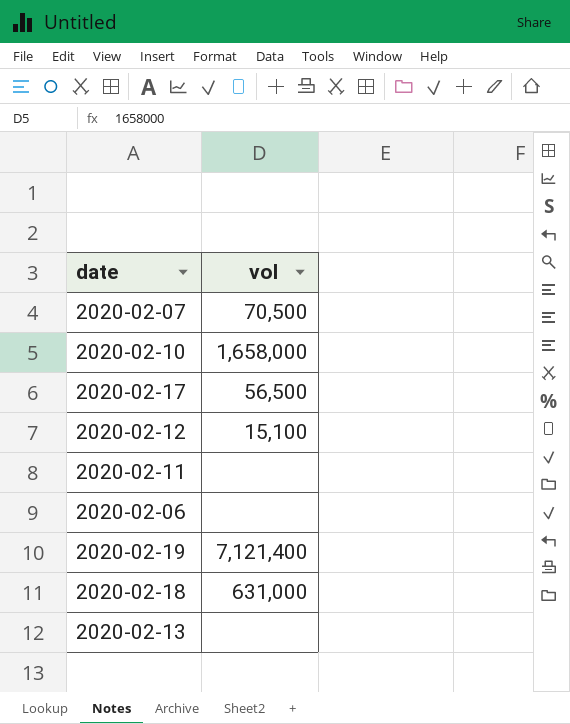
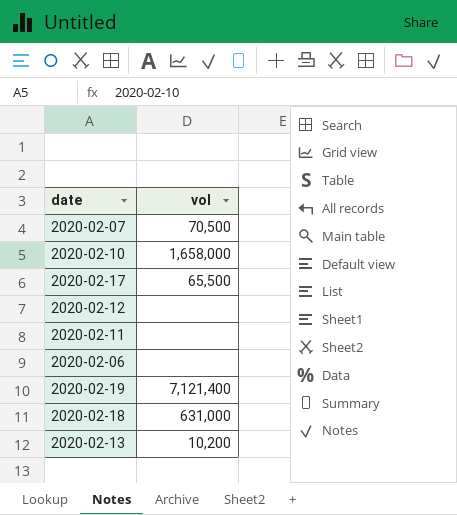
2020-02-17 | vol: 56,500 -> 65,500
2020-02-12 | vol: 15,100 -> none
2020-02-13 | vol: none -> 10,200

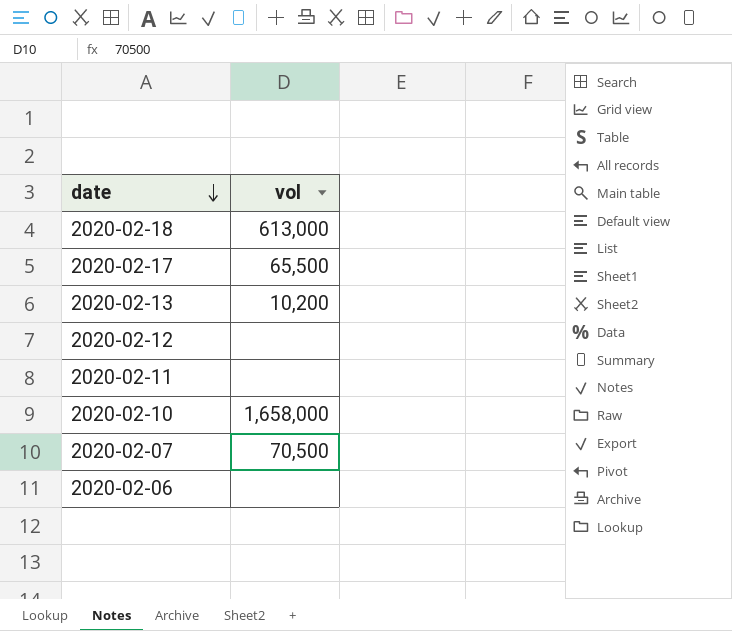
row order: none -> date descending
row 2020-02-19: 7,121,400 -> none
2020-02-18 | vol: 631,000 -> 613,000

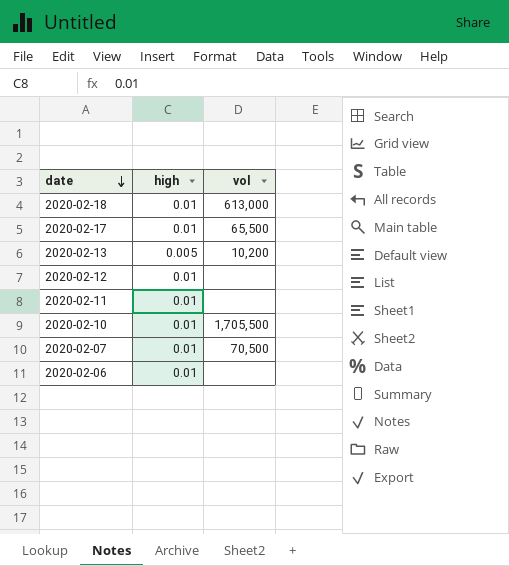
column high | position: none -> 2
2020-02-10 | vol: 1,658,000 -> 1,705,500

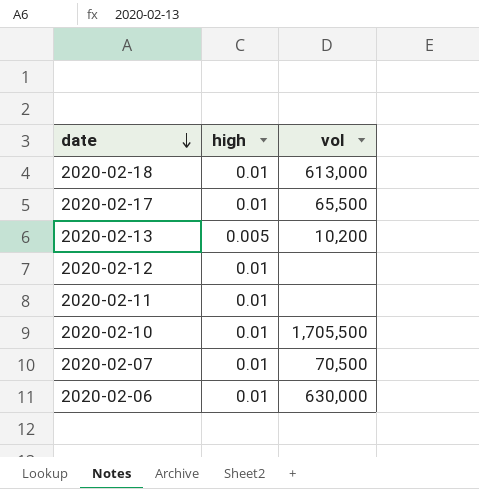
2020-02-06 | vol: none -> 630,000

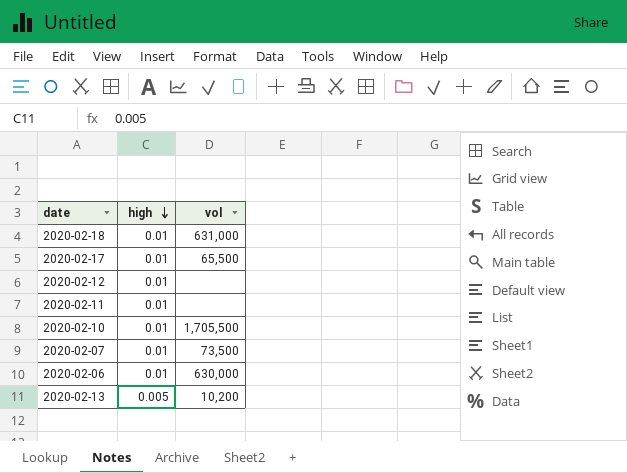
row order: date descending -> high descending
2020-02-18 | vol: 613,000 -> 631,000
2020-02-07 | vol: 70,500 -> 73,500

